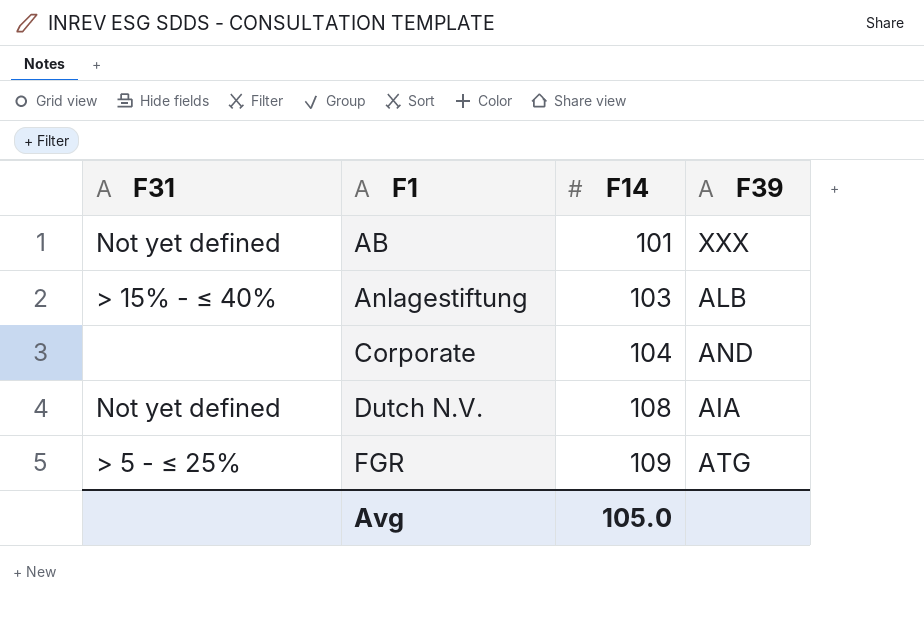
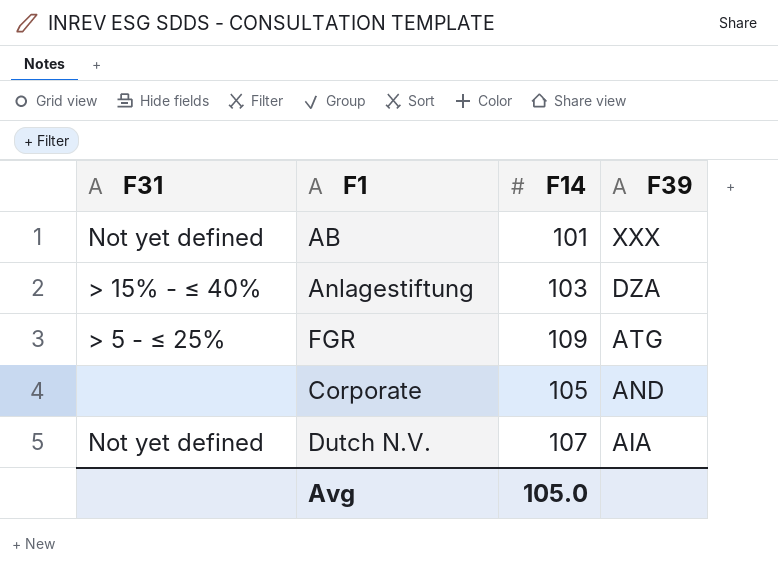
row order: F1 ascending -> F39 descending
Anlagestiftung | F39: ALB -> DZA
Corporate | F14: 104 -> 105
Dutch N.V. | F14: 108 -> 107

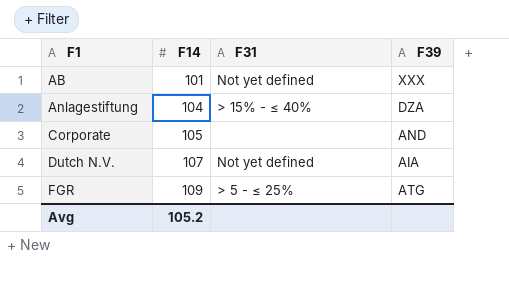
row order: F39 descending -> F1 ascending
column F31 | position: 1 -> 3
Anlagestiftung | F14: 103 -> 104
Avg | F14: 105.0 -> 105.2

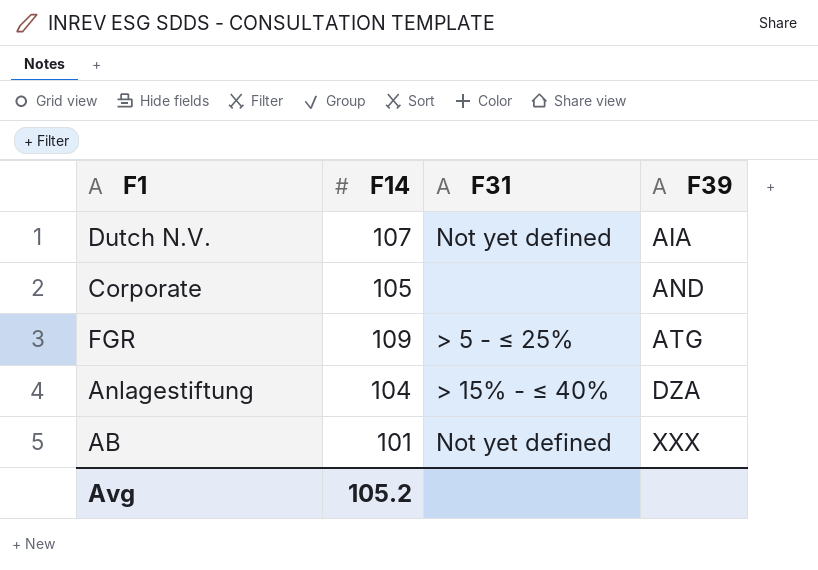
row order: F1 ascending -> F39 ascending

